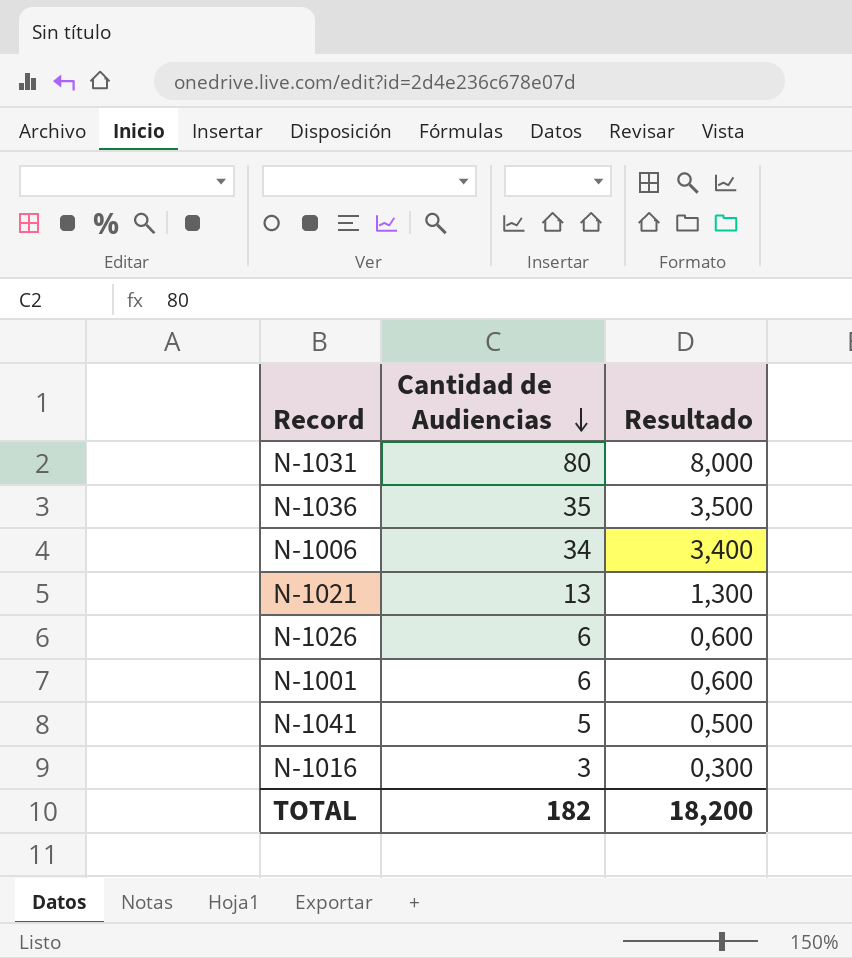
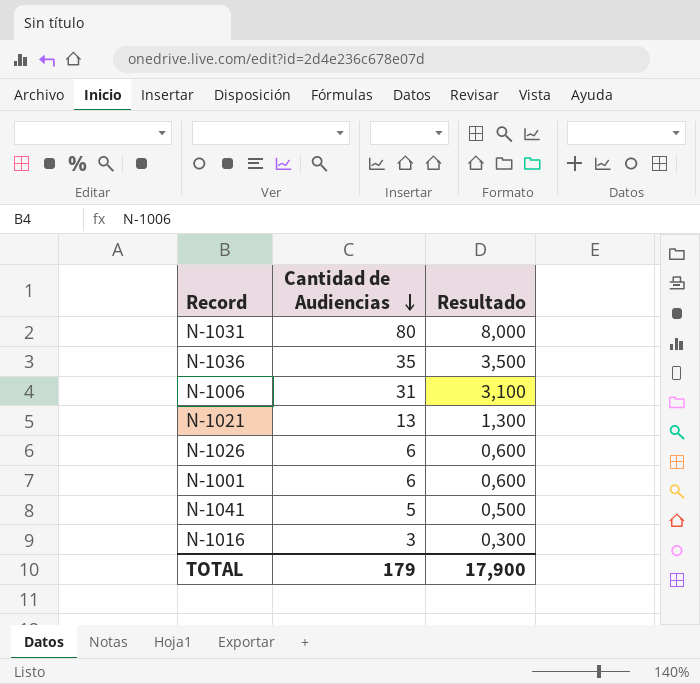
N-1006 | Cantidad de Audiencias: 34 -> 31
N-1006 | Resultado: 3,400 -> 3,100
TOTAL | Cantidad de Audiencias: 182 -> 179
TOTAL | Resultado: 18,200 -> 17,900

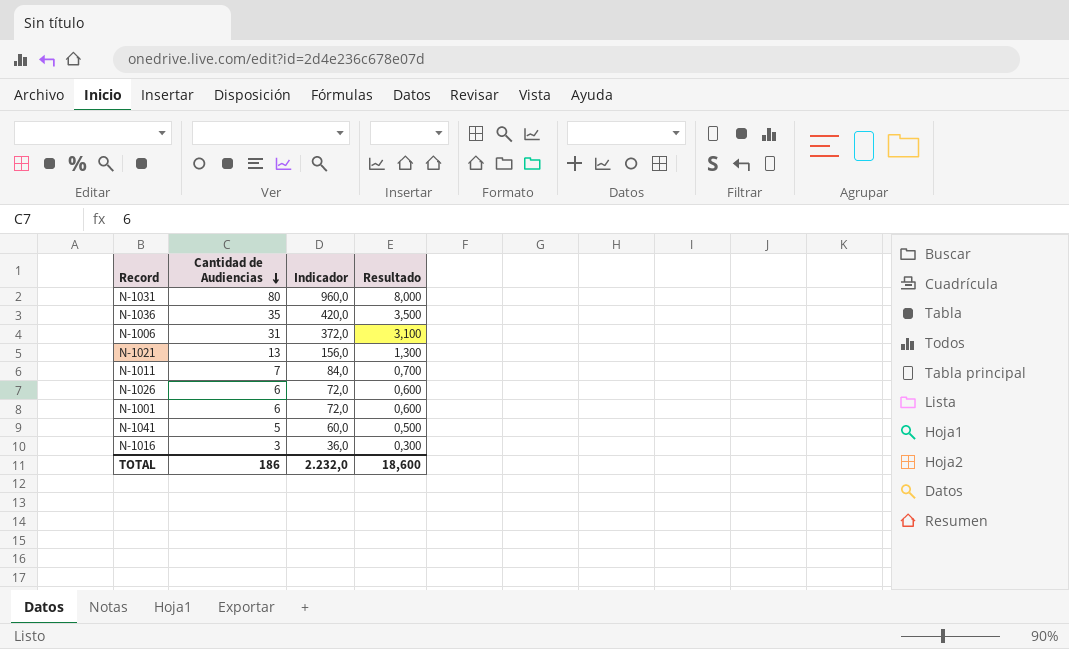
column Indicador | formula: none -> [Cantidad de Audiencias] * 12
row N-1011: none -> 7 | 84,0 | 0,700
TOTAL | Cantidad de Audiencias: 179 -> 186
TOTAL | Resultado: 17,900 -> 18,600

